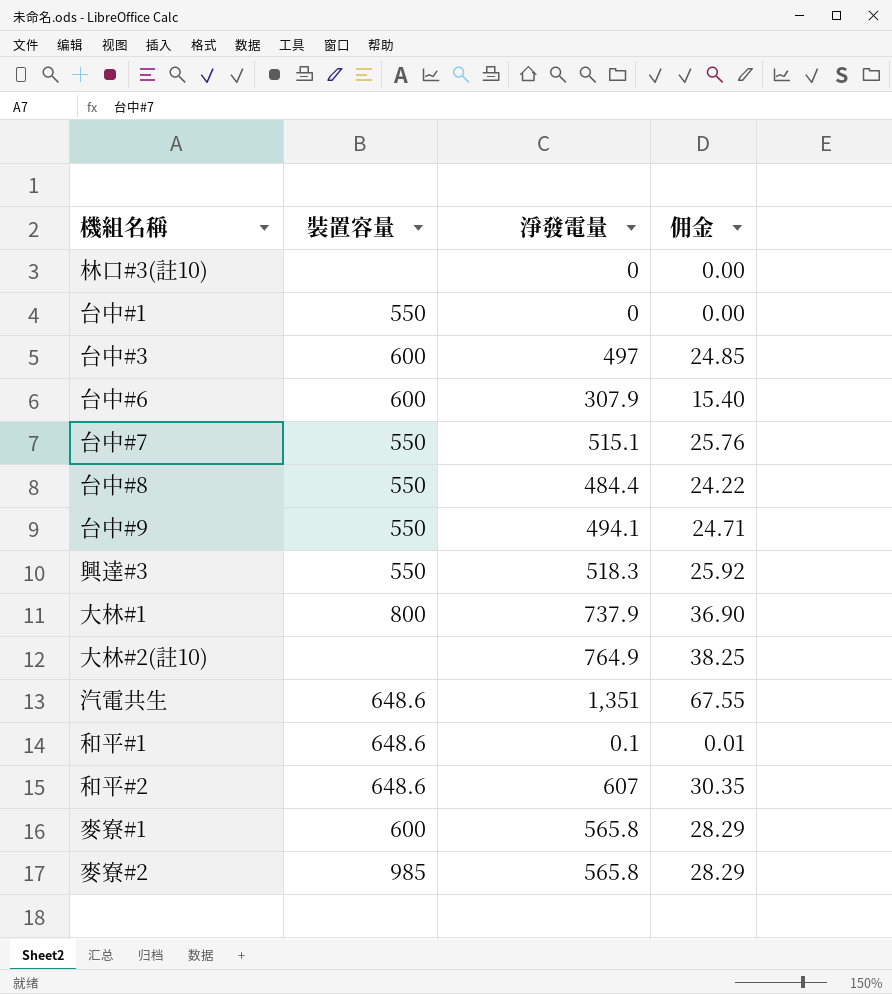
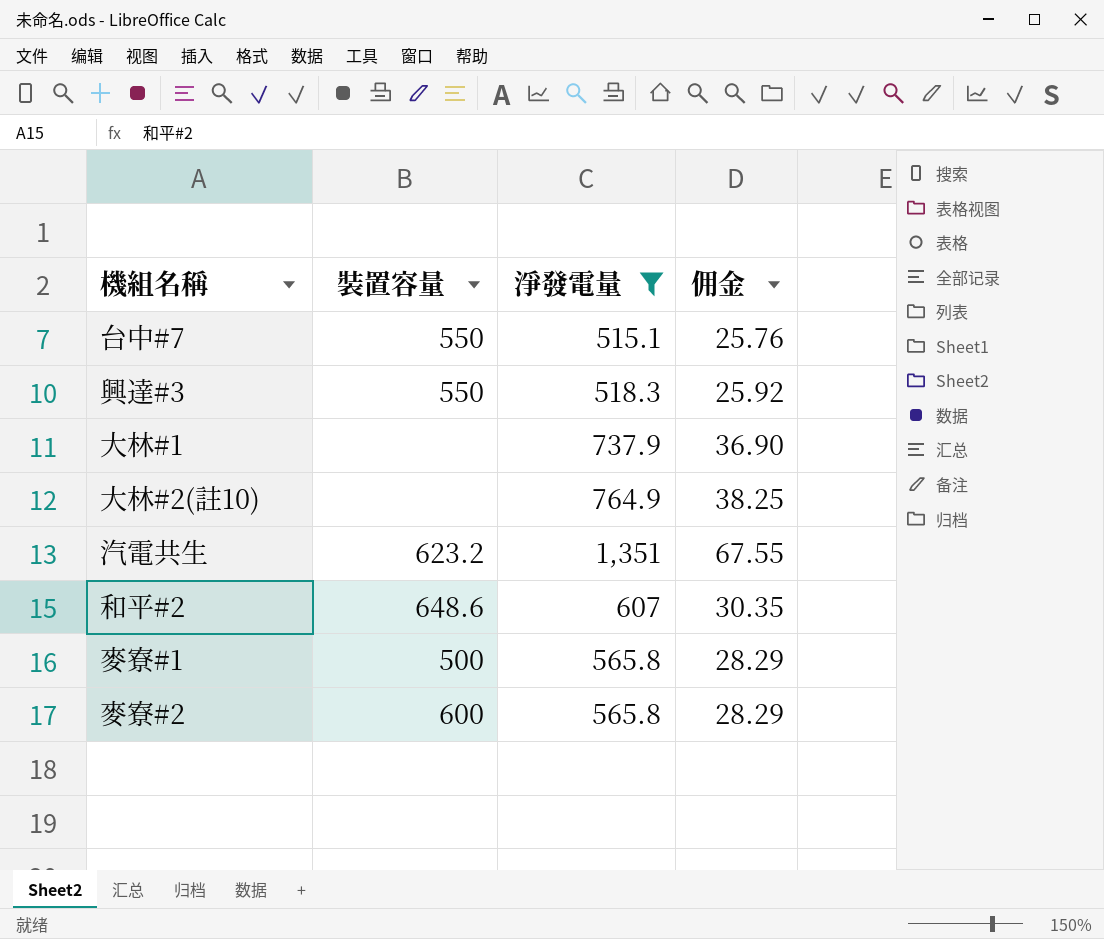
filter: none -> 淨發電量 >= 515.1
大林#1 | 裝置容量: 800 -> none
汽電共生 | 裝置容量: 648.6 -> 623.2
麥寮#1 | 裝置容量: 600 -> 500
麥寮#2 | 裝置容量: 985 -> 600

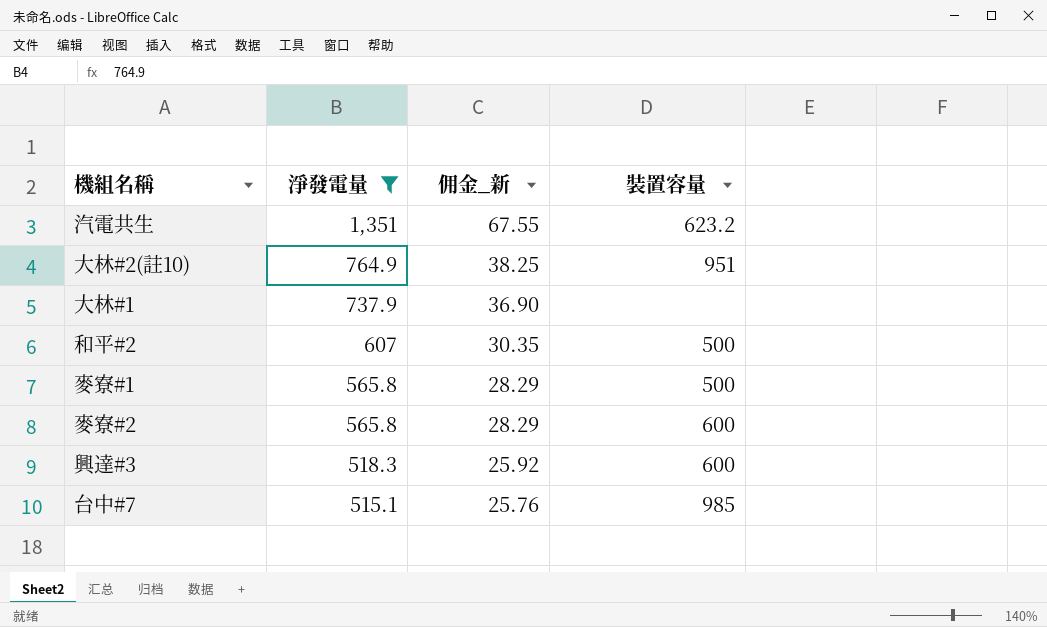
row order: none -> 淨發電量 descending
column name: 佣金 -> 佣金_新
column 裝置容量 | position: 2 -> 4
大林#2(註10) | 裝置容量: none -> 951
和平#2 | 裝置容量: 648.6 -> 500
興達#3 | 裝置容量: 550 -> 600
台中#7 | 裝置容量: 550 -> 985

